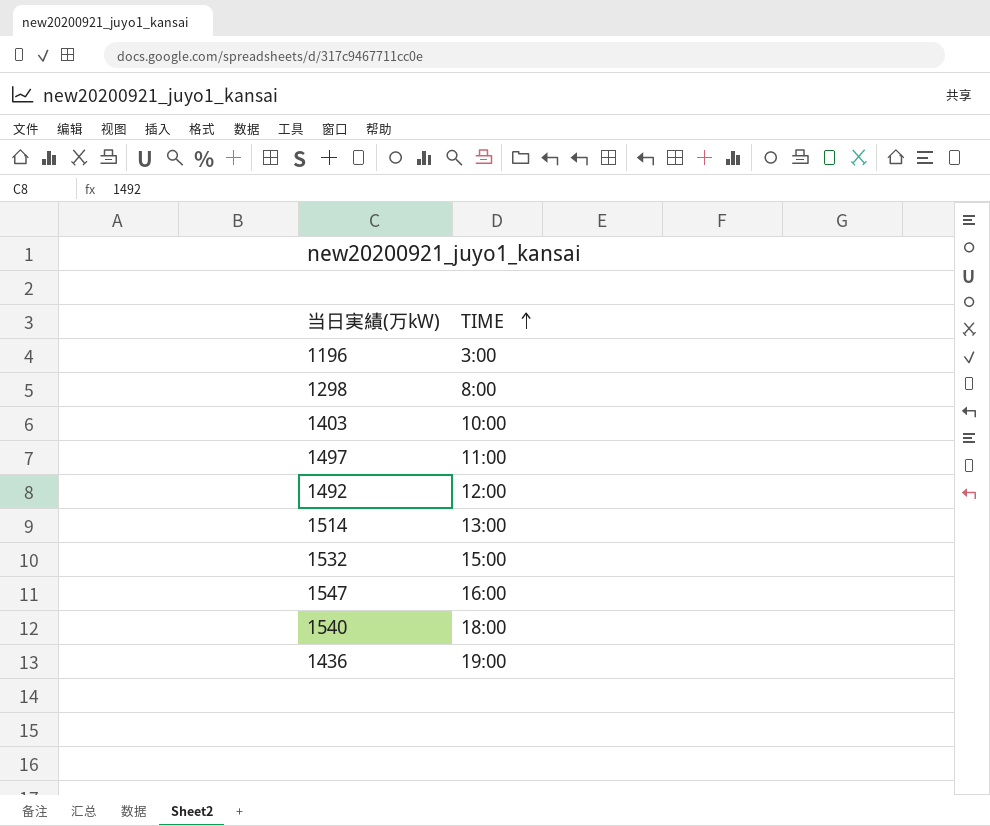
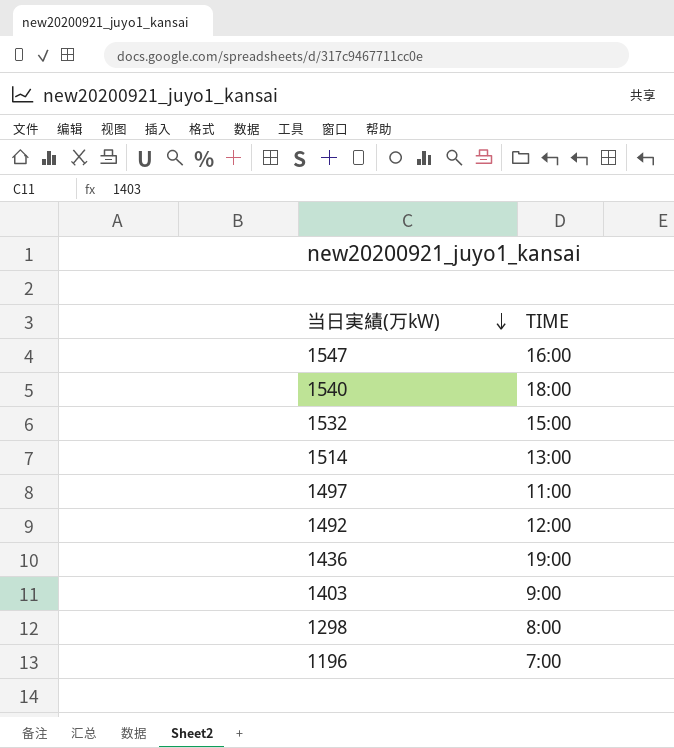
row order: TIME ascending -> 当日実績(万kW) descending
1403 | TIME: 10:00 -> 9:00
1196 | TIME: 3:00 -> 7:00

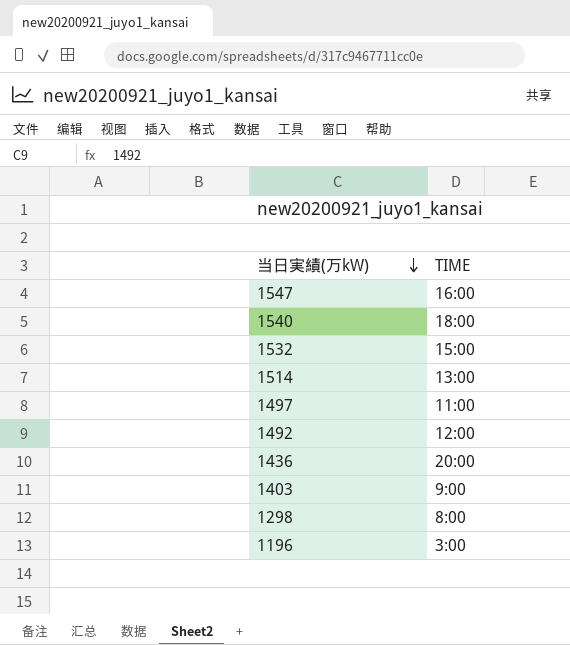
1436 | TIME: 19:00 -> 20:00
1196 | TIME: 7:00 -> 3:00

